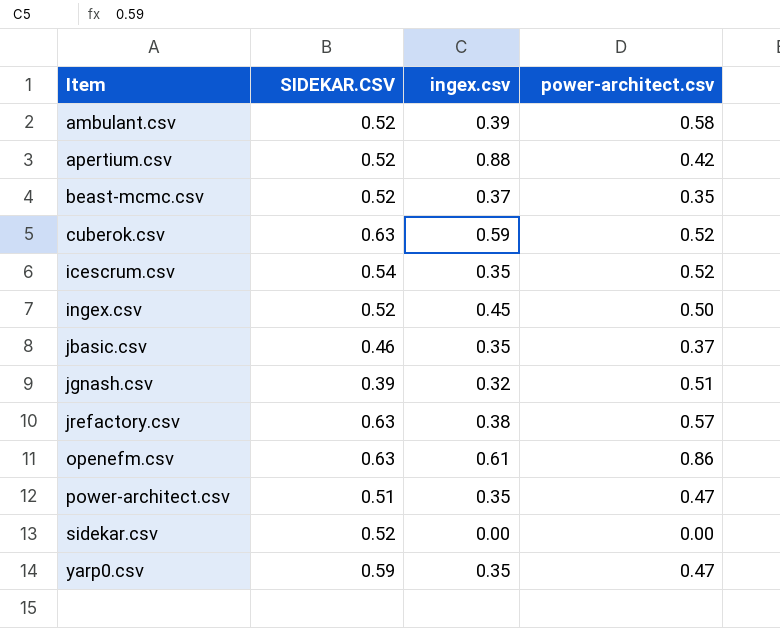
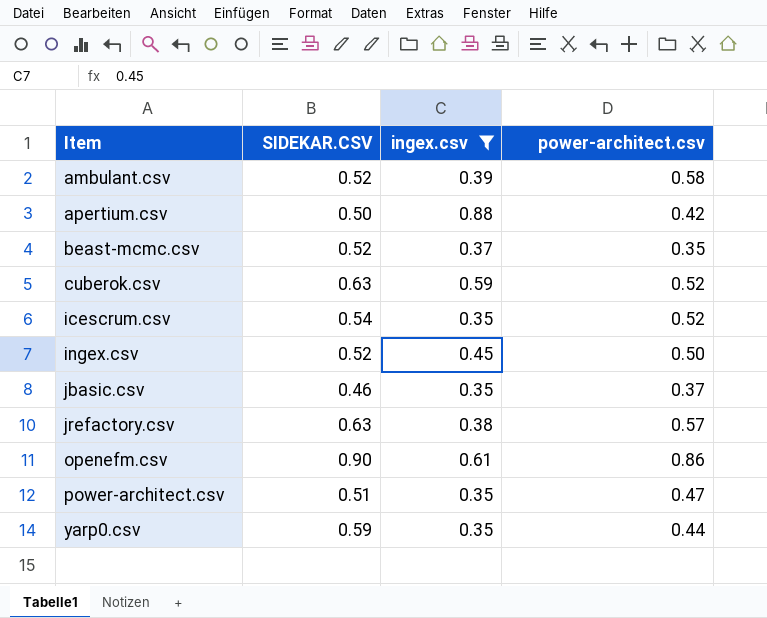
filter: none -> ingex.csv >= 0.35
apertium.csv | SIDEKAR.CSV: 0.52 -> 0.50
openefm.csv | SIDEKAR.CSV: 0.63 -> 0.90
yarp0.csv | power-architect.csv: 0.47 -> 0.44

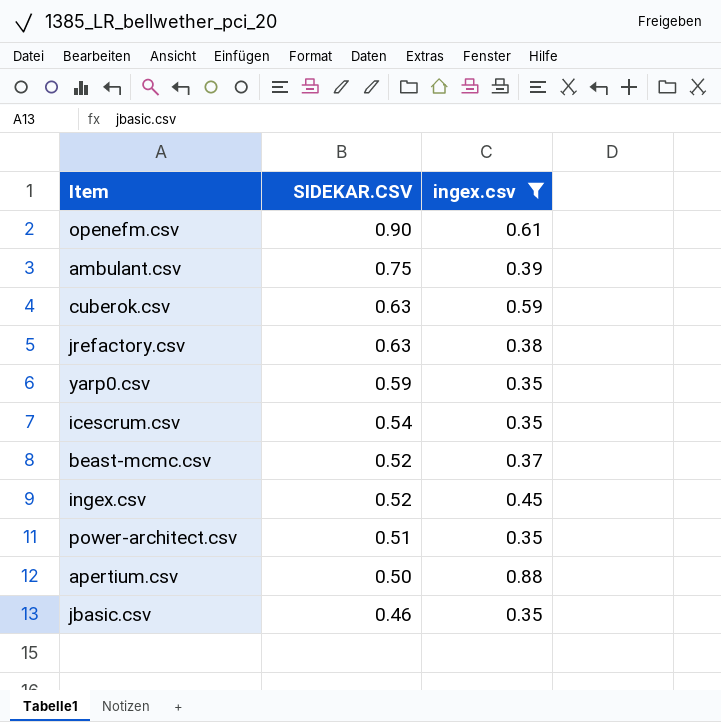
row order: Item ascending -> SIDEKAR.CSV descending
column power-architect.csv | position: 4 -> none
ambulant.csv | SIDEKAR.CSV: 0.52 -> 0.75

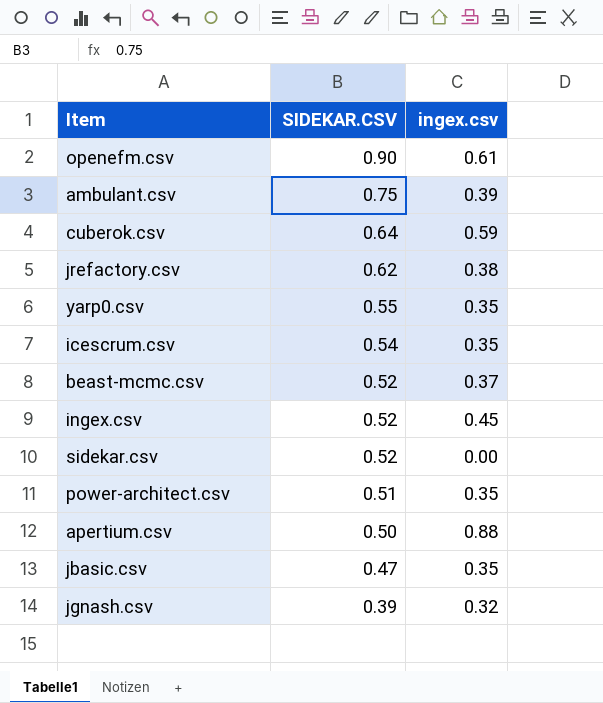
filter: ingex.csv >= 0.35 -> none
cuberok.csv | SIDEKAR.CSV: 0.63 -> 0.64
jrefactory.csv | SIDEKAR.CSV: 0.63 -> 0.62
yarp0.csv | SIDEKAR.CSV: 0.59 -> 0.55
jbasic.csv | SIDEKAR.CSV: 0.46 -> 0.47

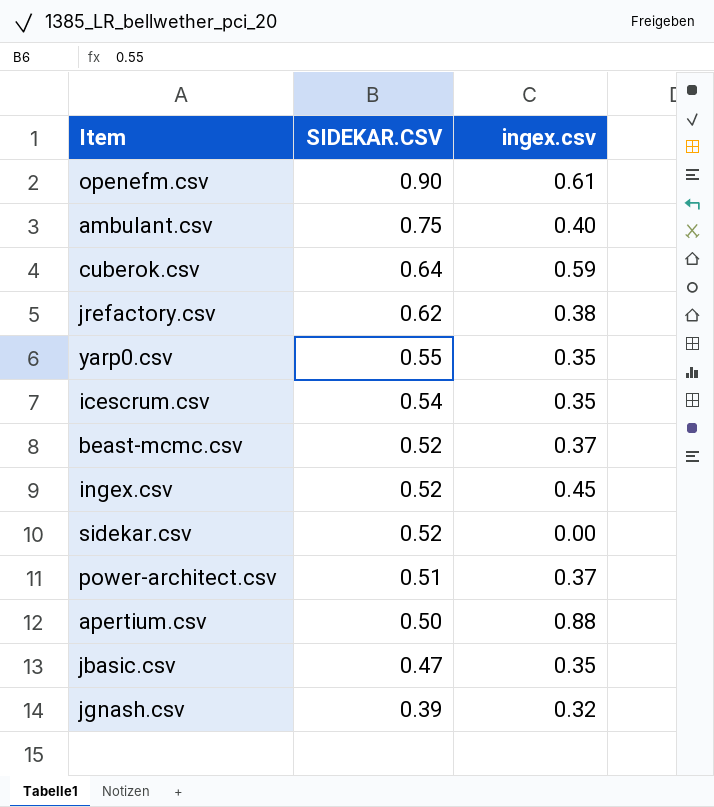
ambulant.csv | ingex.csv: 0.39 -> 0.40
power-architect.csv | ingex.csv: 0.35 -> 0.37

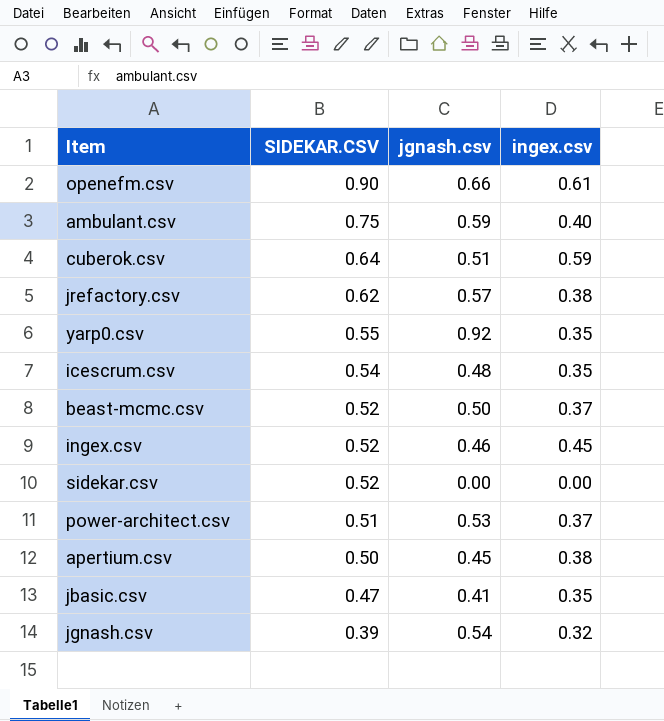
column jgnash.csv | position: none -> 3
apertium.csv | ingex.csv: 0.88 -> 0.38

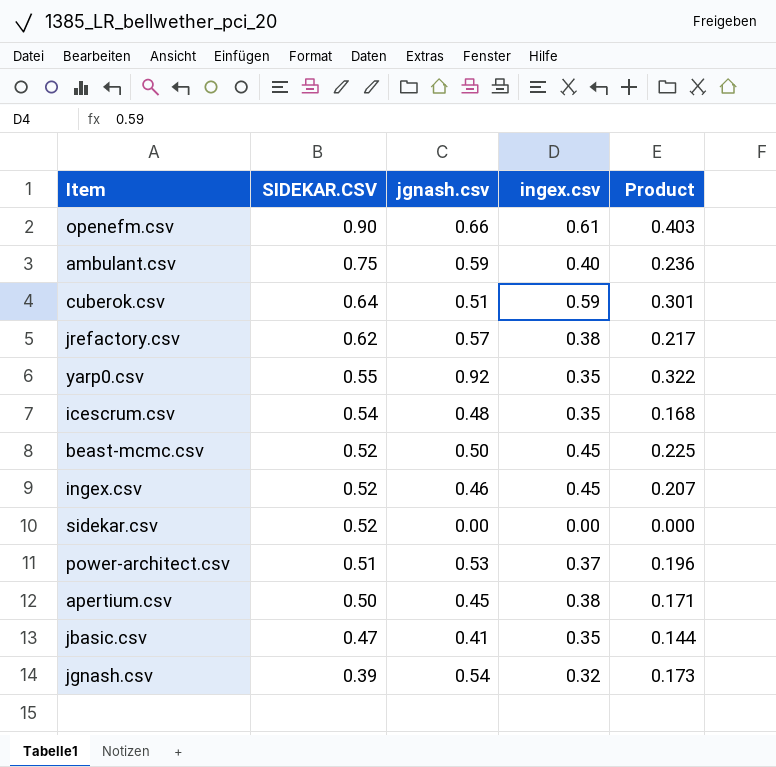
column Product | formula: none -> [jgnash.csv] * [ingex.csv]
beast-mcmc.csv | ingex.csv: 0.37 -> 0.45

